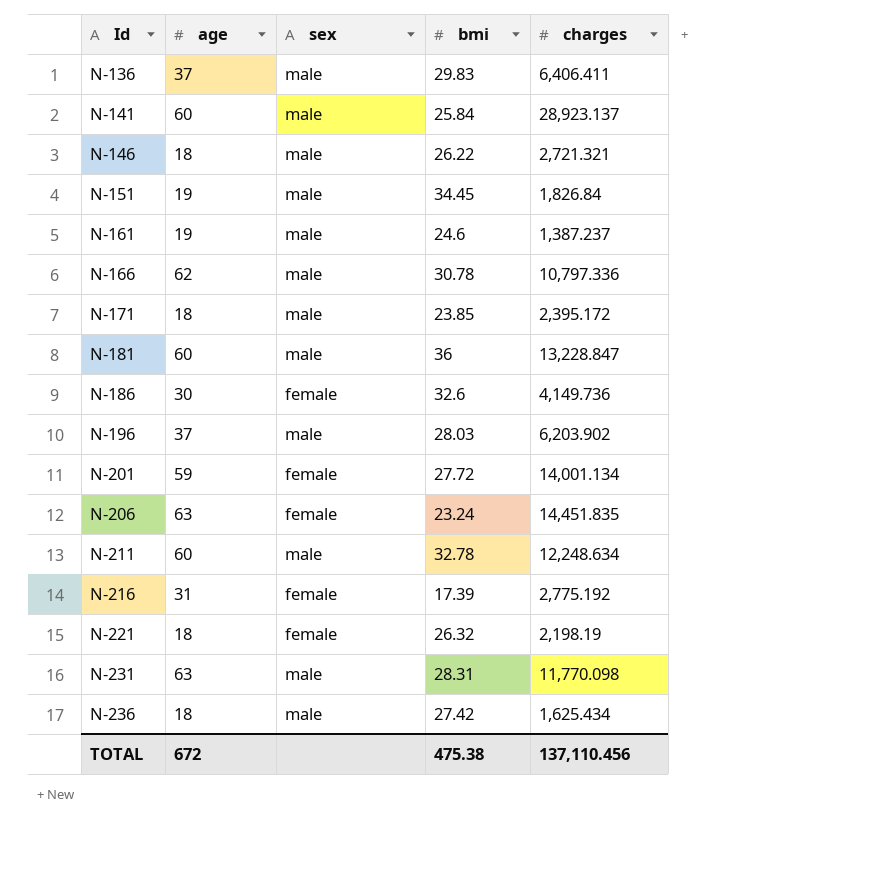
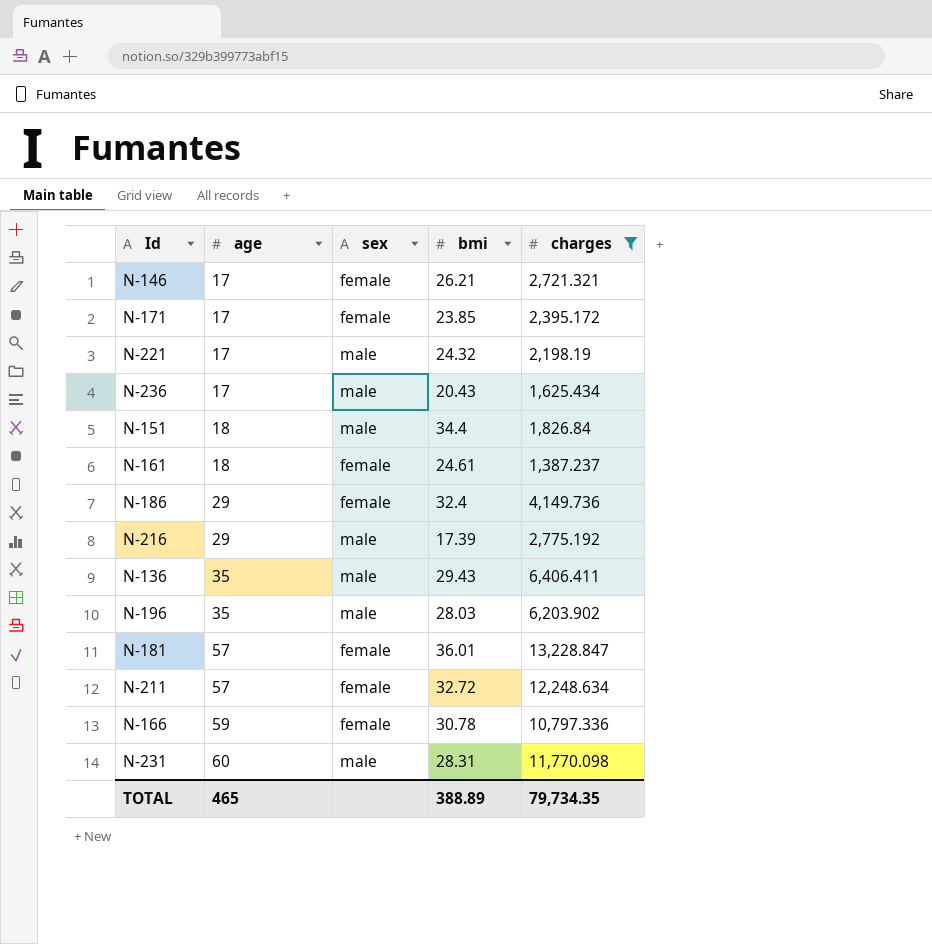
filter: none -> charges <= 13,228.847
row order: Id ascending -> age ascending
N-146 | age: 18 -> 17
N-146 | sex: male -> female
N-146 | bmi: 26.22 -> 26.21
N-171 | age: 18 -> 17
N-171 | sex: male -> female
N-221 | age: 18 -> 17
N-221 | sex: female -> male
N-221 | bmi: 26.32 -> 24.32
N-236 | age: 18 -> 17
N-236 | bmi: 27.42 -> 20.43
N-151 | age: 19 -> 18
N-151 | bmi: 34.45 -> 34.4
N-161 | age: 19 -> 18
N-161 | sex: male -> female
N-161 | bmi: 24.6 -> 24.61
N-186 | age: 30 -> 29
N-186 | bmi: 32.6 -> 32.4
N-216 | age: 31 -> 29
N-216 | sex: female -> male
N-136 | age: 37 -> 35
N-136 | bmi: 29.83 -> 29.43
N-196 | age: 37 -> 35
N-181 | age: 60 -> 57
N-181 | sex: male -> female
N-181 | bmi: 36 -> 36.01
N-211 | age: 60 -> 57
N-211 | sex: male -> female
N-211 | bmi: 32.78 -> 32.72
N-166 | age: 62 -> 59
N-166 | sex: male -> female
N-231 | age: 63 -> 60
TOTAL | age: 672 -> 465
TOTAL | bmi: 475.38 -> 388.89
TOTAL | charges: 137,110.456 -> 79,734.35

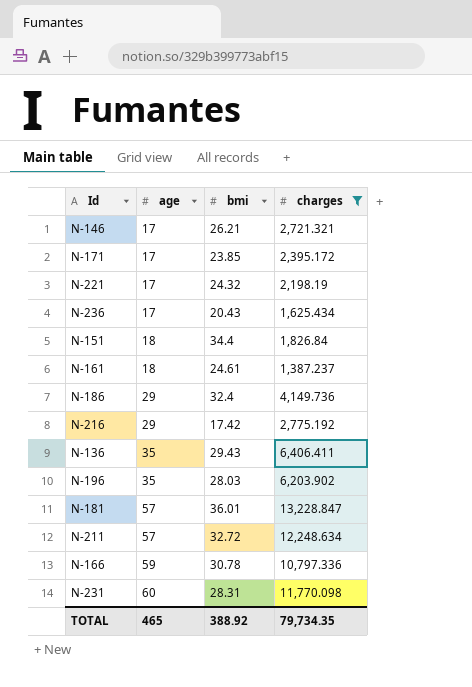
column sex | position: 3 -> none
N-216 | bmi: 17.39 -> 17.42
TOTAL | bmi: 388.89 -> 388.92

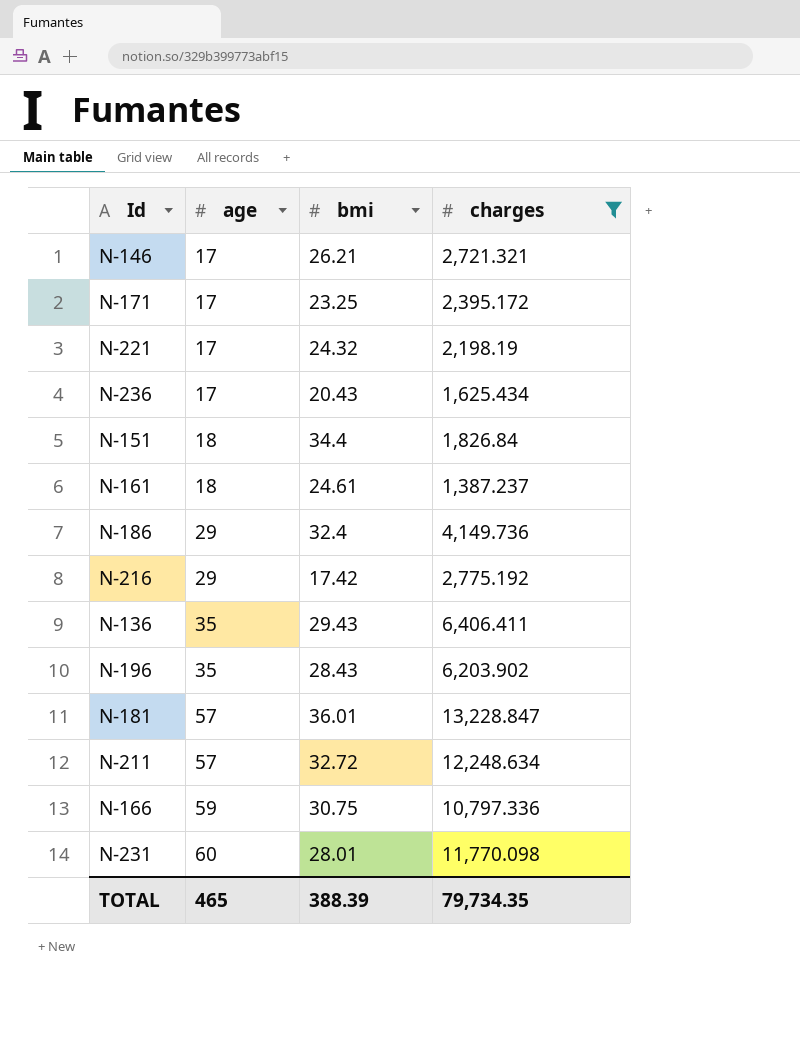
N-171 | bmi: 23.85 -> 23.25
N-196 | bmi: 28.03 -> 28.43
N-166 | bmi: 30.78 -> 30.75
N-231 | bmi: 28.31 -> 28.01
TOTAL | bmi: 388.92 -> 388.39

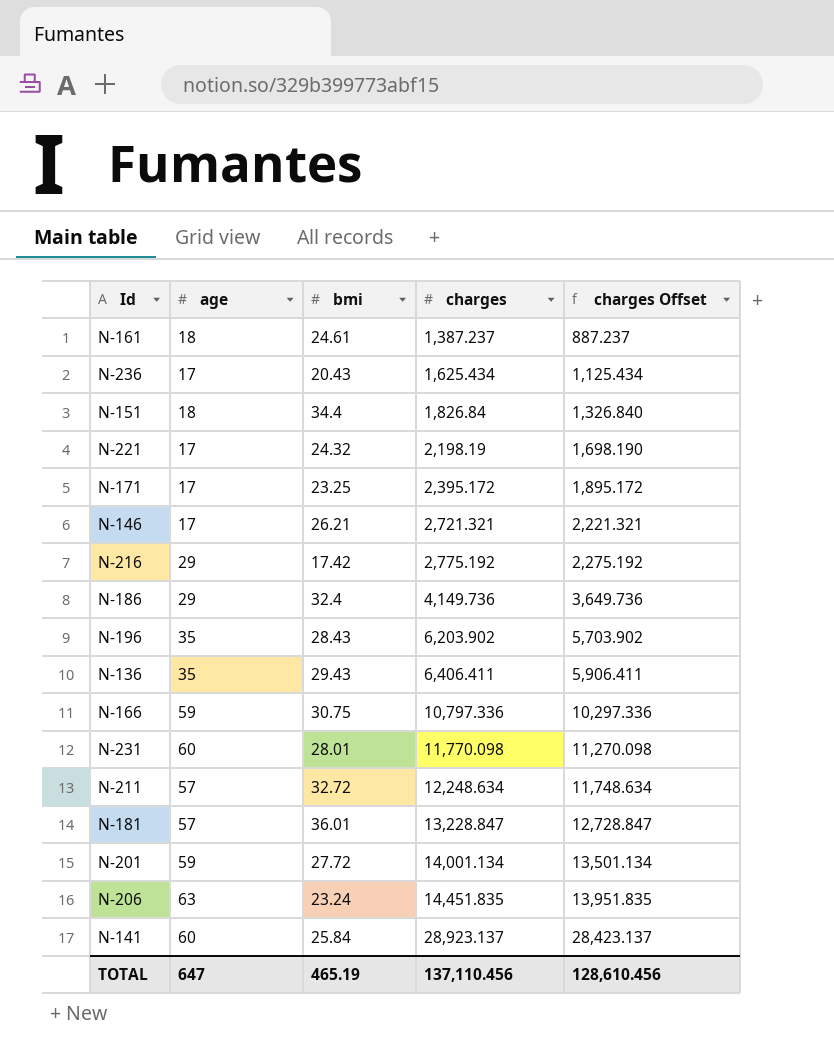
filter: charges <= 13,228.847 -> none
row order: age ascending -> charges ascending
column charges Offset | formula: none -> [charges] - 500
TOTAL | age: 465 -> 647
TOTAL | bmi: 388.39 -> 465.19
TOTAL | charges: 79,734.35 -> 137,110.456

